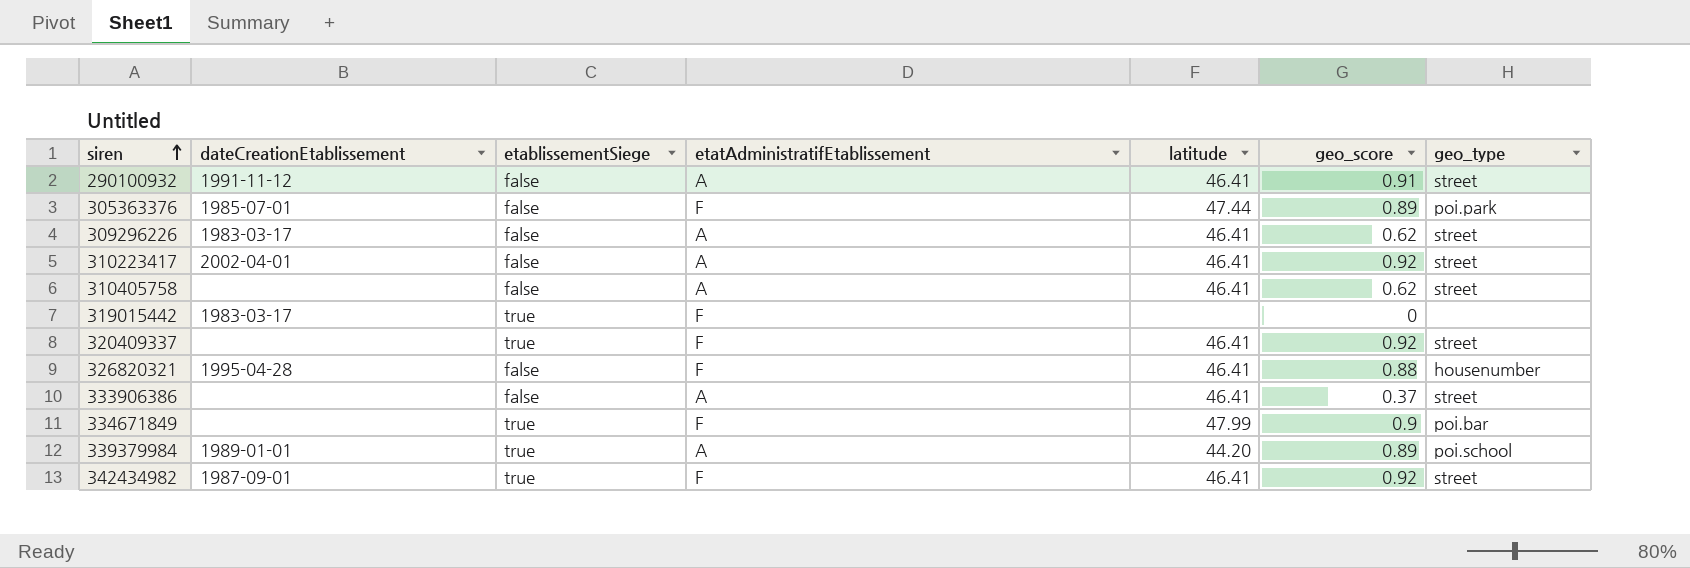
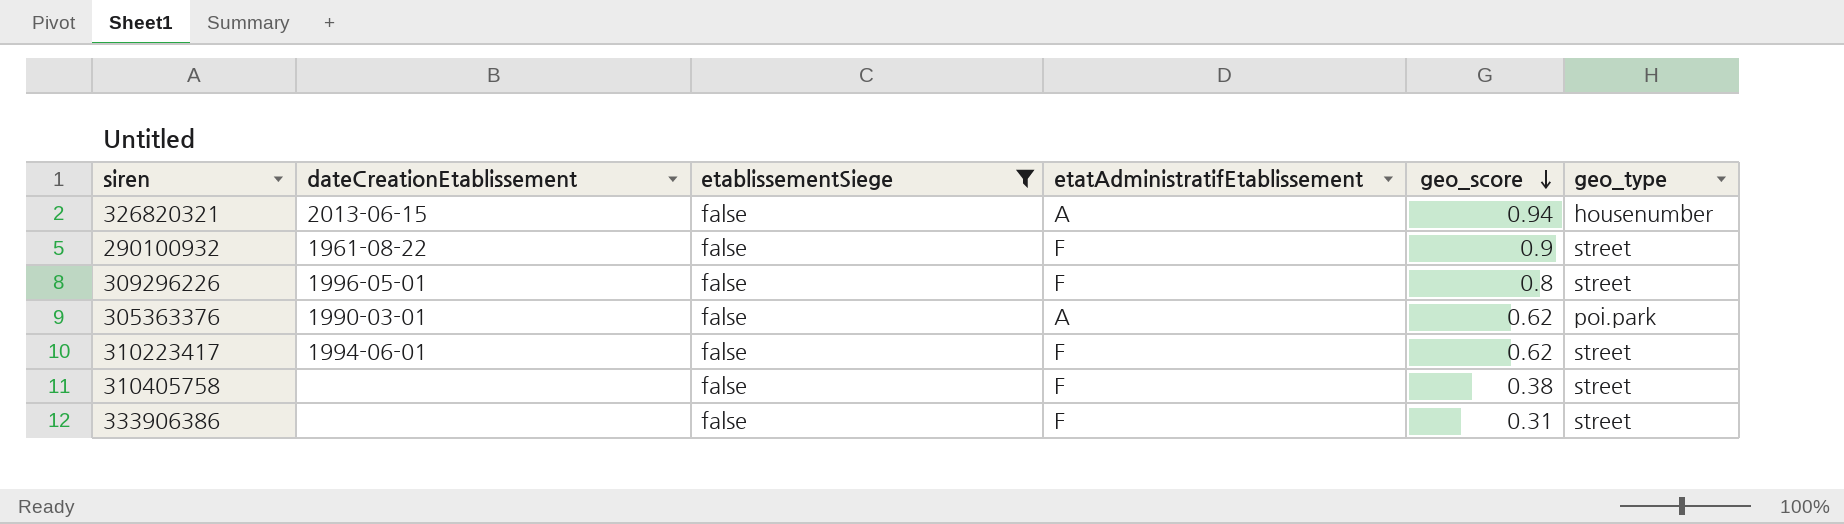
filter: none -> etablissementSiege = false
row order: siren ascending -> geo_score descending
column latitude | position: 5 -> none
326820321 | dateCreationEtablissement: 1995-04-28 -> 2013-06-15
326820321 | etatAdministratifEtablissement: F -> A
326820321 | geo_score: 0.88 -> 0.94
290100932 | dateCreationEtablissement: 1991-11-12 -> 1961-08-22
290100932 | etatAdministratifEtablissement: A -> F
290100932 | geo_score: 0.91 -> 0.9
309296226 | dateCreationEtablissement: 1983-03-17 -> 1996-05-01
309296226 | etatAdministratifEtablissement: A -> F
309296226 | geo_score: 0.62 -> 0.8
305363376 | dateCreationEtablissement: 1985-07-01 -> 1990-03-01
305363376 | etatAdministratifEtablissement: F -> A
305363376 | geo_score: 0.89 -> 0.62
310223417 | dateCreationEtablissement: 2002-04-01 -> 1994-06-01
310223417 | etatAdministratifEtablissement: A -> F
310223417 | geo_score: 0.92 -> 0.62
310405758 | etatAdministratifEtablissement: A -> F
310405758 | geo_score: 0.62 -> 0.38
333906386 | etatAdministratifEtablissement: A -> F
333906386 | geo_score: 0.37 -> 0.31

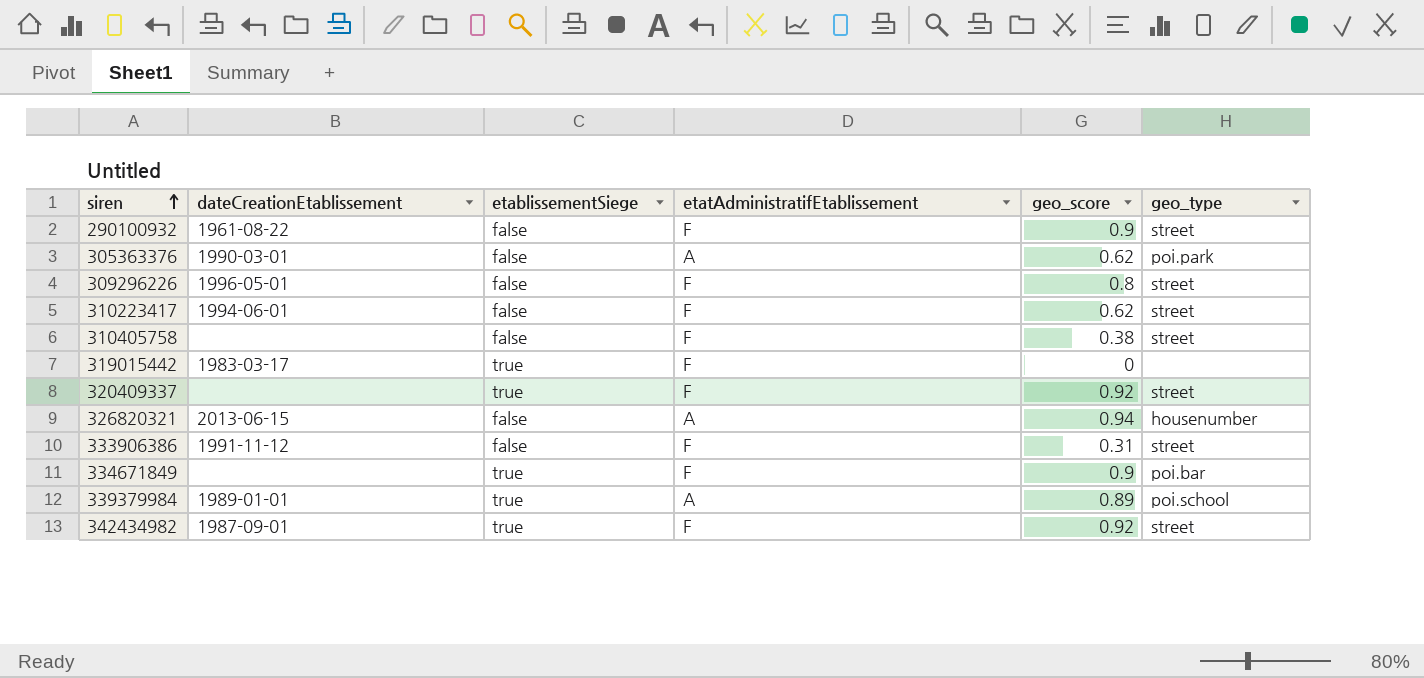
filter: etablissementSiege = false -> none
row order: geo_score descending -> siren ascending
333906386 | dateCreationEtablissement: none -> 1991-11-12

